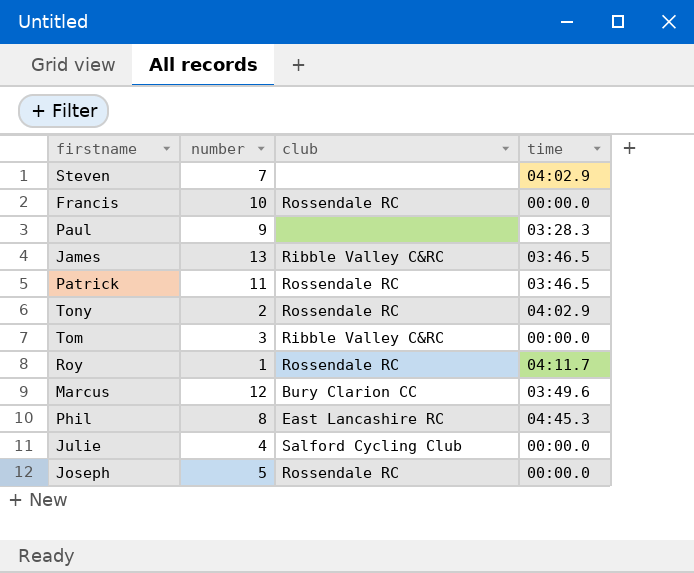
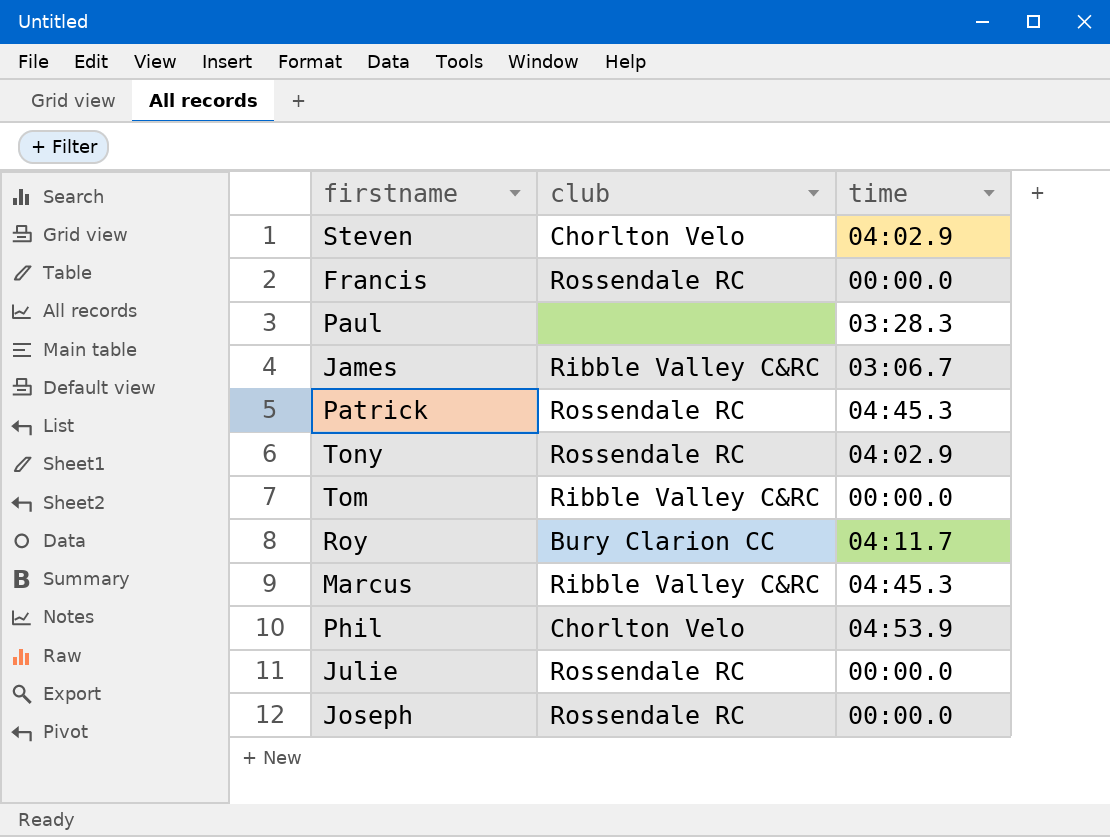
column number | position: 2 -> none
Steven | club: none -> Chorlton Velo
James | time: 03:46.5 -> 03:06.7
Patrick | time: 03:46.5 -> 04:45.3
Roy | club: Rossendale RC -> Bury Clarion CC
Marcus | club: Bury Clarion CC -> Ribble Valley C&RC
Marcus | time: 03:49.6 -> 04:45.3
Phil | club: East Lancashire RC -> Chorlton Velo
Phil | time: 04:45.3 -> 04:53.9
Julie | club: Salford Cycling Club -> Rossendale RC

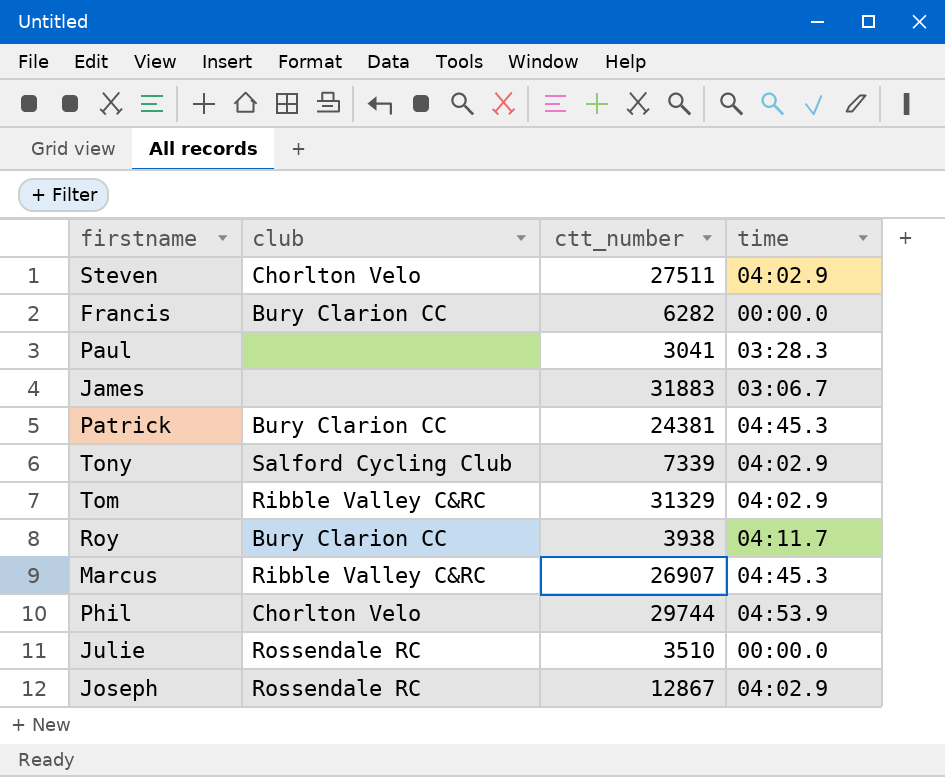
column ctt_number | position: none -> 3
Francis | club: Rossendale RC -> Bury Clarion CC
James | club: Ribble Valley C&RC -> none
Patrick | club: Rossendale RC -> Bury Clarion CC
Tony | club: Rossendale RC -> Salford Cycling Club
Tom | time: 00:00.0 -> 04:02.9
Joseph | time: 00:00.0 -> 04:02.9

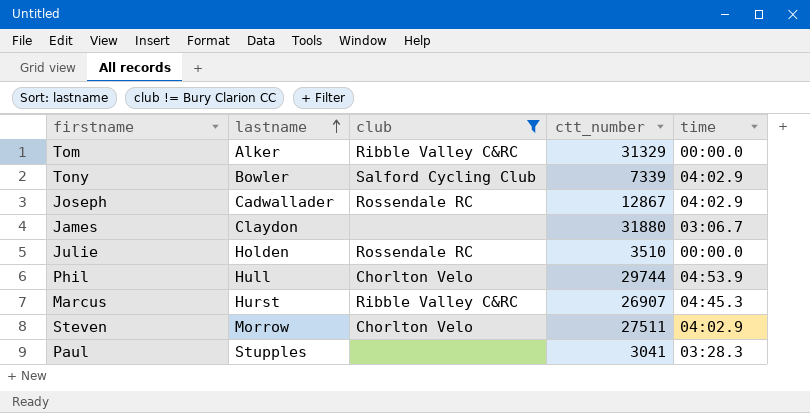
filter: none -> club != Bury Clarion CC
row order: none -> lastname ascending
column lastname | position: none -> 2
Tom | time: 04:02.9 -> 00:00.0
James | ctt_number: 31883 -> 31880

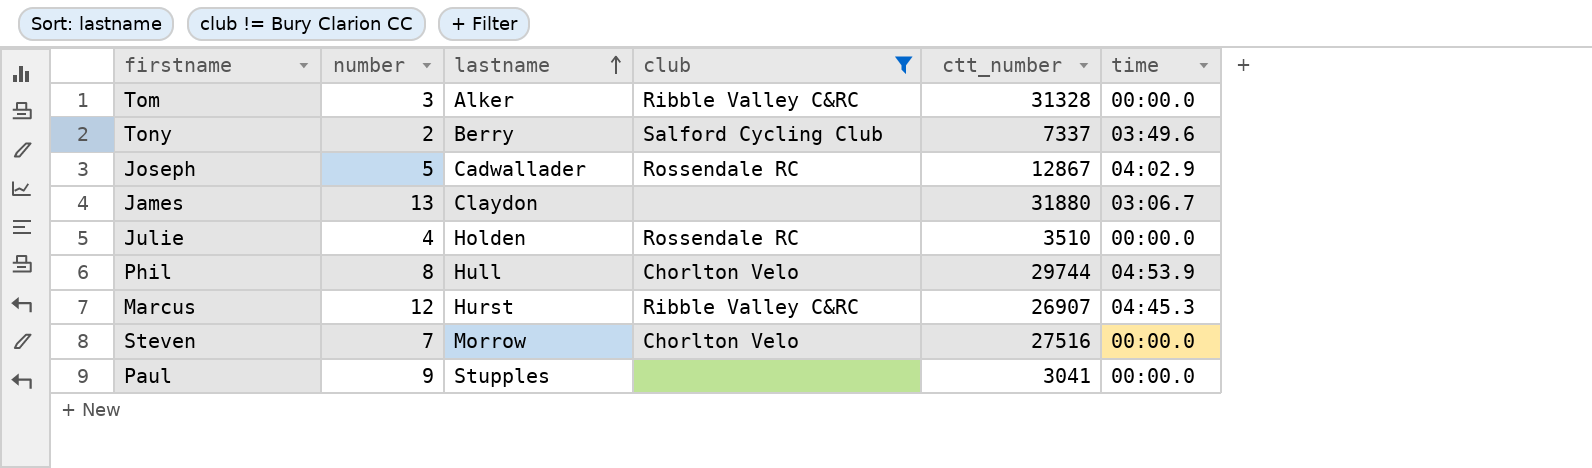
column number | position: none -> 2
Tom | ctt_number: 31329 -> 31328
Tony | lastname: Bowler -> Berry
Tony | ctt_number: 7339 -> 7337
Tony | time: 04:02.9 -> 03:49.6
Steven | ctt_number: 27511 -> 27516
Steven | time: 04:02.9 -> 00:00.0
Paul | time: 03:28.3 -> 00:00.0

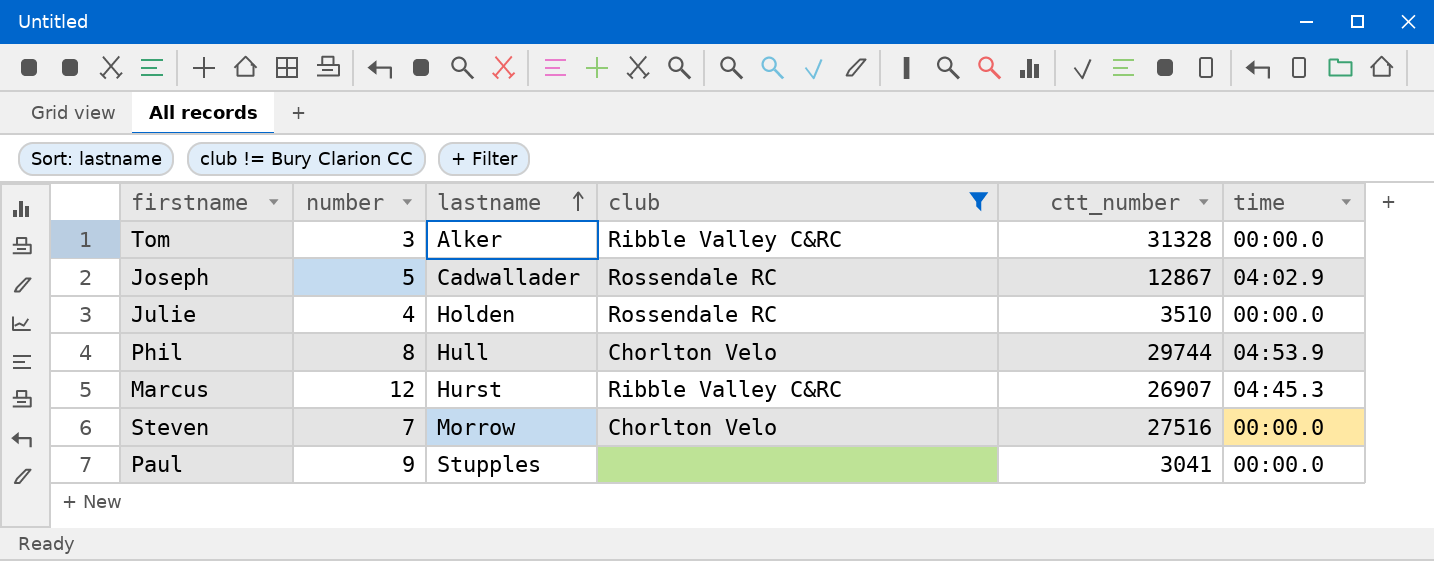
row Tony: 2 | Berry | Salford Cycling Club | 7337 | 03:49.6 -> none
row James: 13 | Claydon | none | 31880 | 03:06.7 -> none

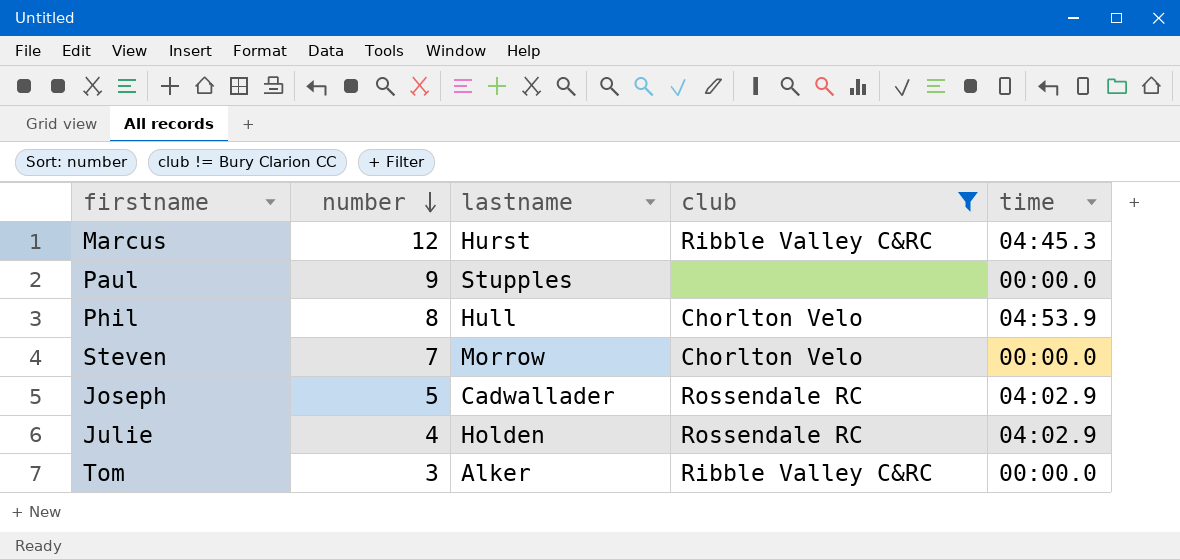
row order: lastname ascending -> number descending
column ctt_number | position: 5 -> none
Julie | time: 00:00.0 -> 04:02.9

